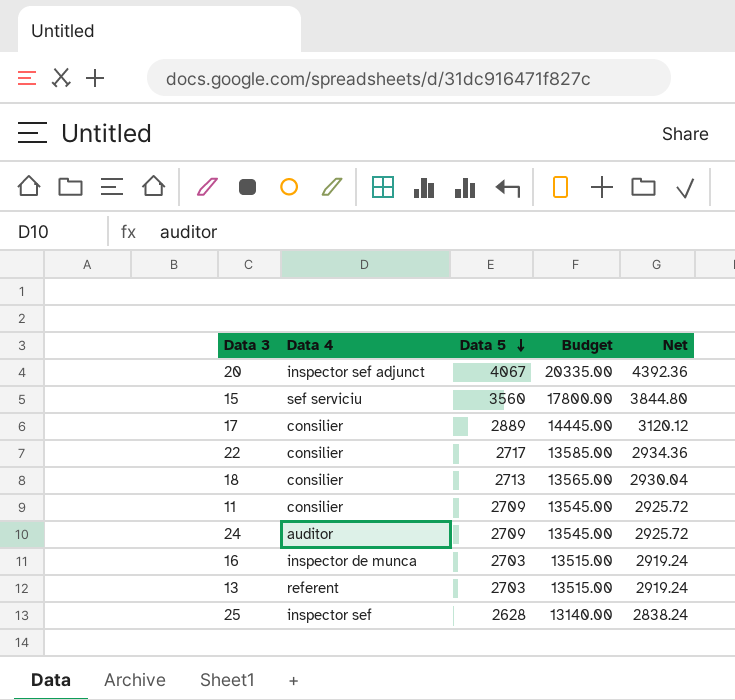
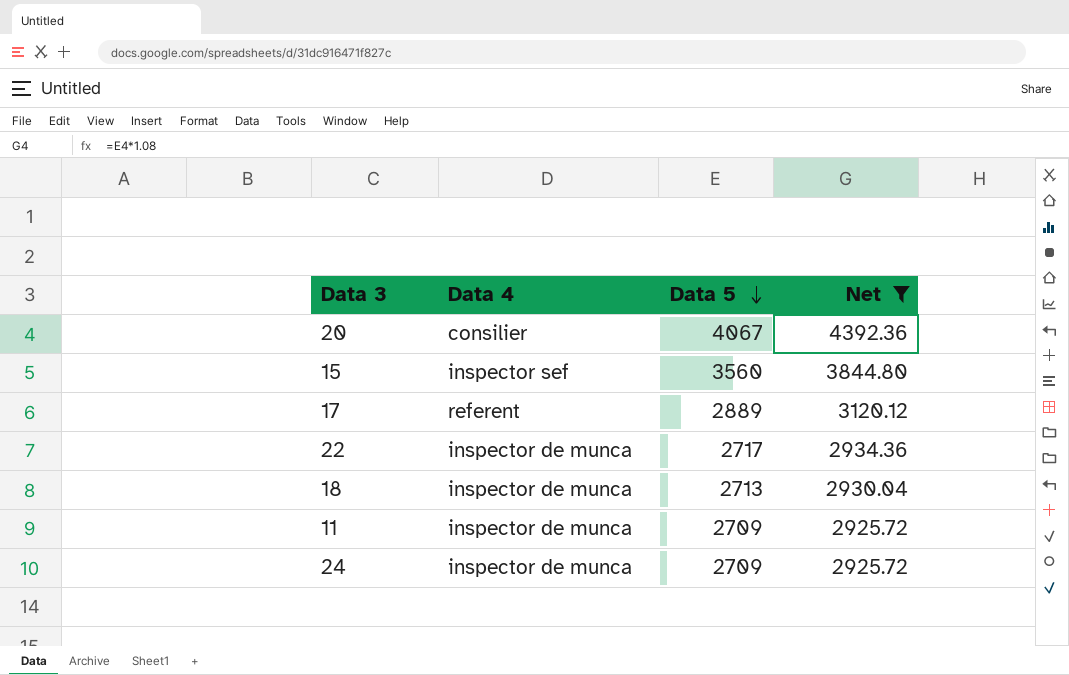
filter: none -> Net >= 2925.72
column Budget | formula: [Data 5] * 5 -> none
20 | Data 4: inspector sef adjunct -> consilier
15 | Data 4: sef serviciu -> inspector sef
17 | Data 4: consilier -> referent
22 | Data 4: consilier -> inspector de munca
18 | Data 4: consilier -> inspector de munca
11 | Data 4: consilier -> inspector de munca
24 | Data 4: auditor -> inspector de munca

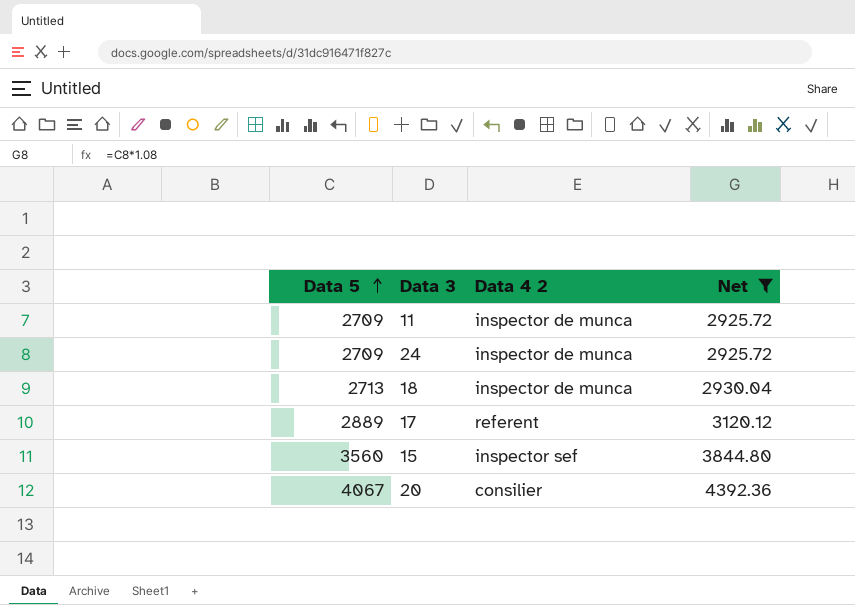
row order: Data 5 descending -> Data 5 ascending
column Data 5 | position: 3 -> 1
column name: Data 4 -> Data 4 2
row 22: inspector de munca | 2717 | 2934.36 -> none

